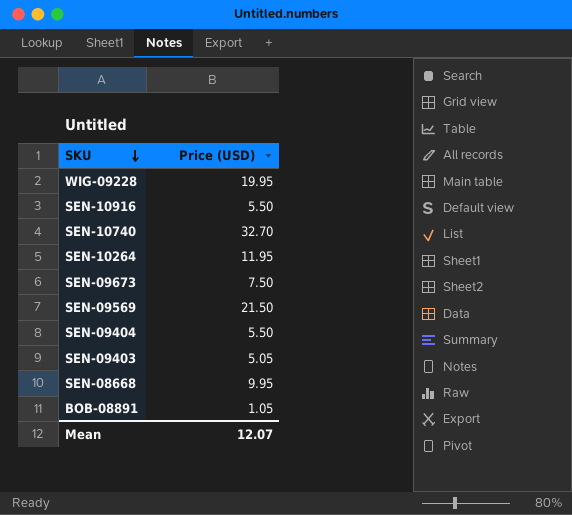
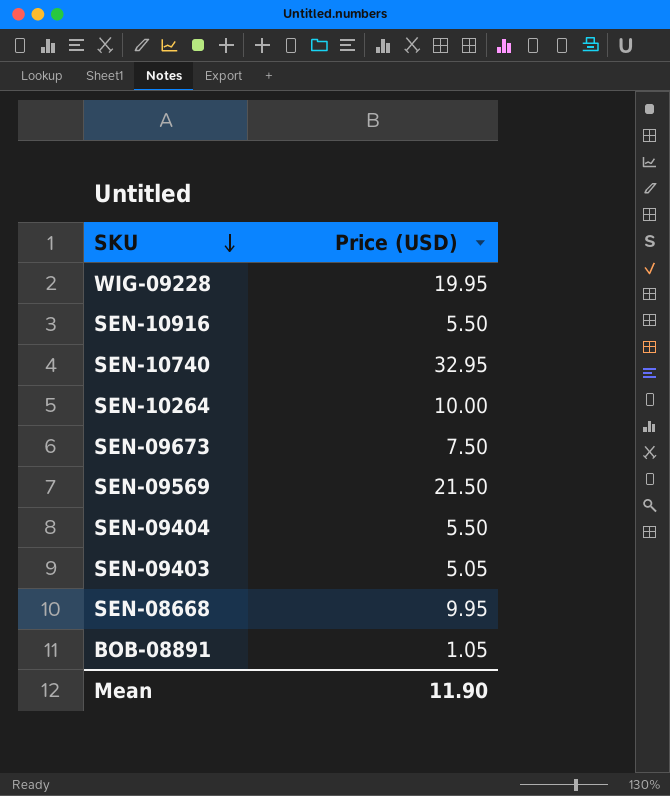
SEN-10740 | Price (USD): 32.70 -> 32.95
SEN-10264 | Price (USD): 11.95 -> 10.00
Mean | Price (USD): 12.07 -> 11.90

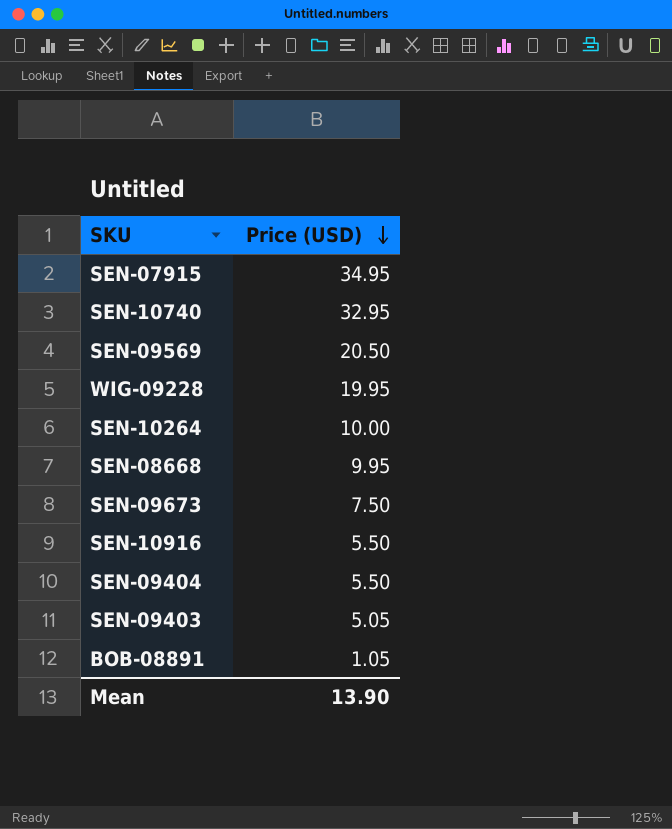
row order: SKU descending -> Price (USD) descending
row SEN-07915: none -> 34.95
SEN-09569 | Price (USD): 21.50 -> 20.50
Mean | Price (USD): 11.90 -> 13.90

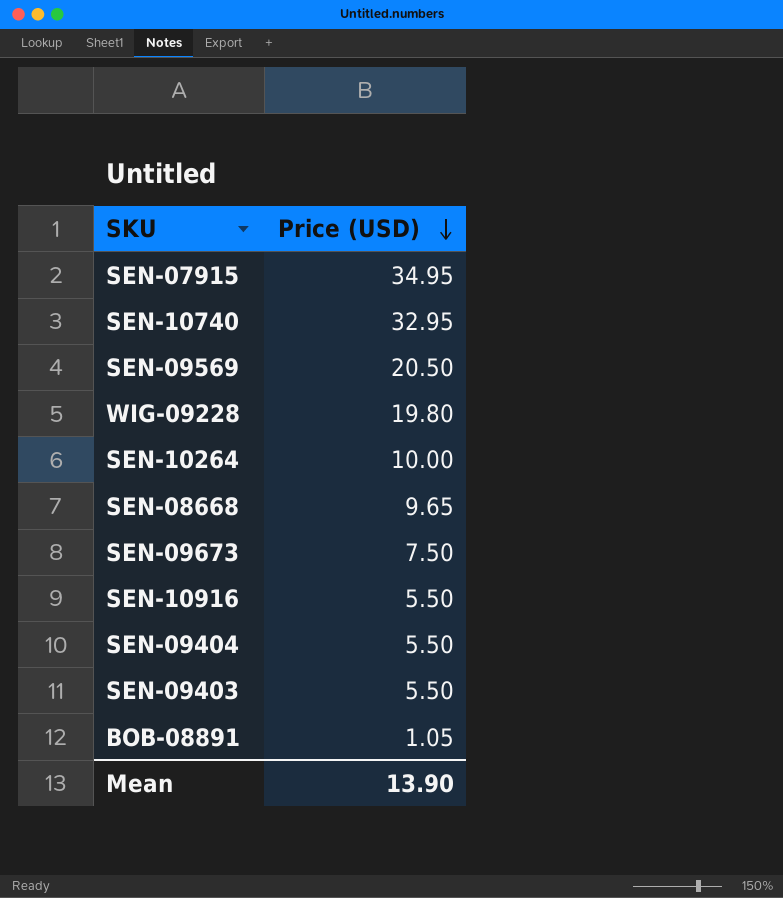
WIG-09228 | Price (USD): 19.95 -> 19.80
SEN-08668 | Price (USD): 9.95 -> 9.65
SEN-09403 | Price (USD): 5.05 -> 5.50

